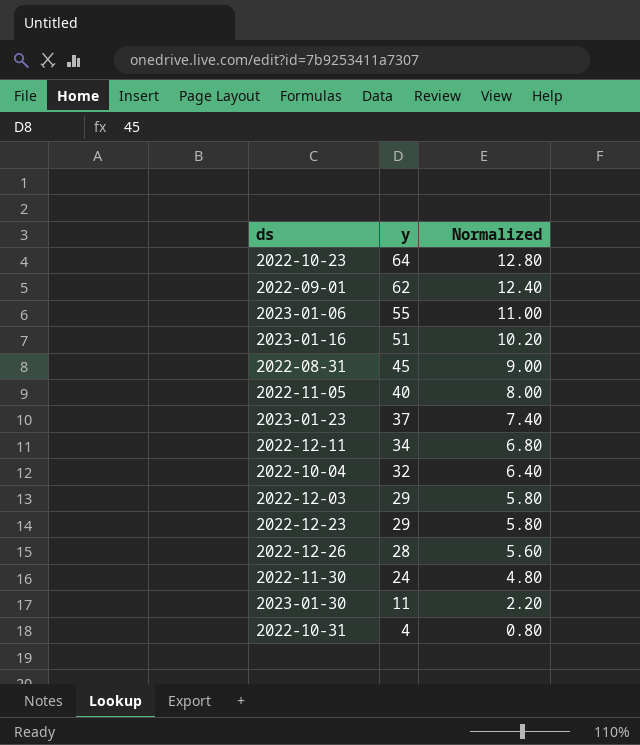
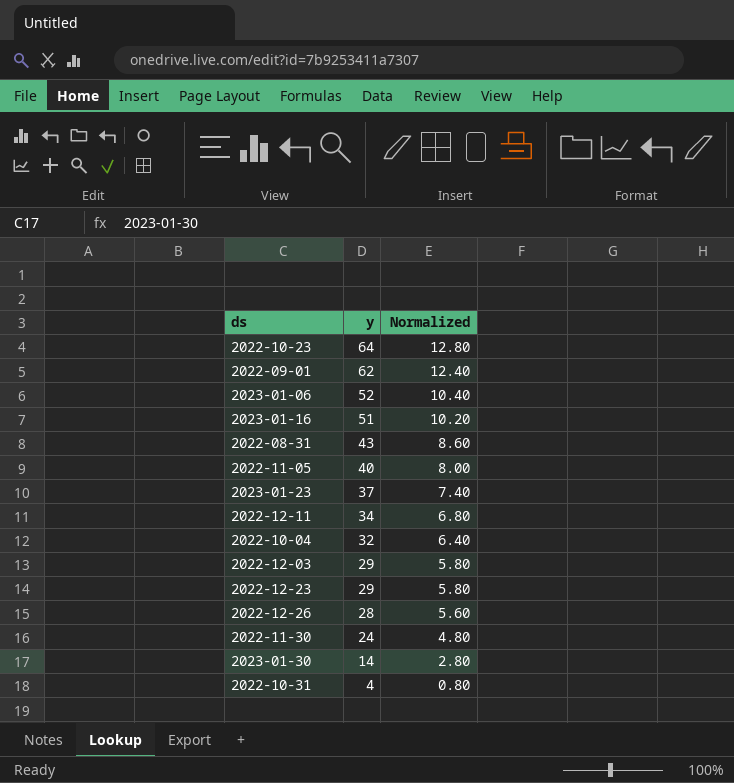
2023-01-06 | y: 55 -> 52
2023-01-06 | Normalized: 11.00 -> 10.40
2022-08-31 | y: 45 -> 43
2022-08-31 | Normalized: 9.00 -> 8.60
2023-01-30 | y: 11 -> 14
2023-01-30 | Normalized: 2.20 -> 2.80

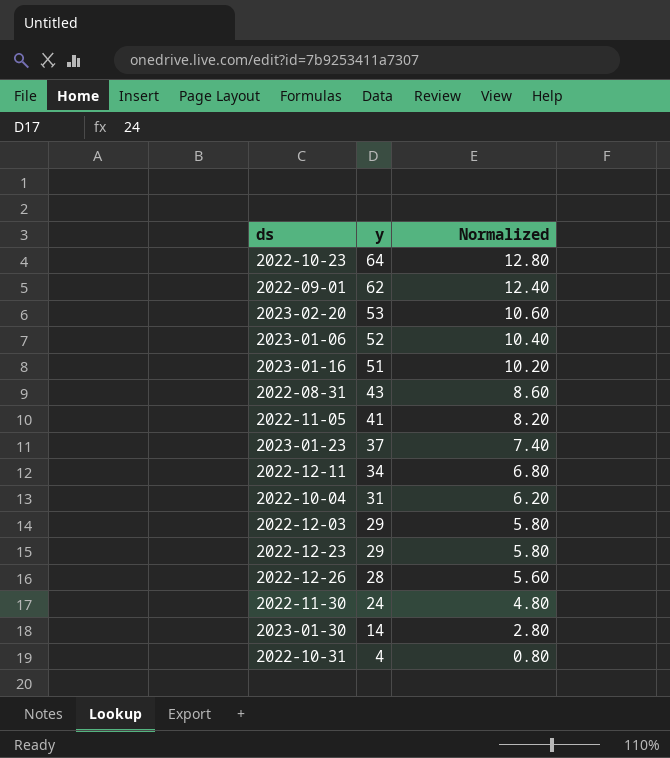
row 2023-02-20: none -> 53 | 10.60
2022-11-05 | y: 40 -> 41
2022-11-05 | Normalized: 8.00 -> 8.20
2022-10-04 | y: 32 -> 31
2022-10-04 | Normalized: 6.40 -> 6.20

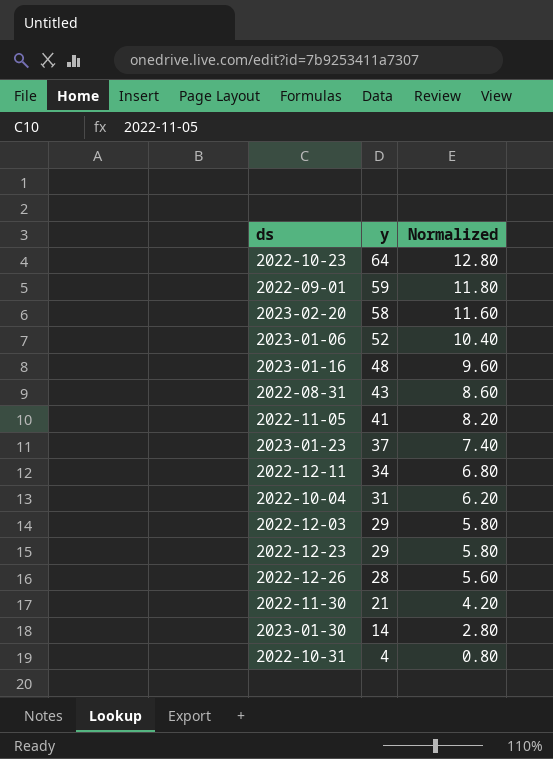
2022-09-01 | y: 62 -> 59
2022-09-01 | Normalized: 12.40 -> 11.80
2023-02-20 | y: 53 -> 58
2023-02-20 | Normalized: 10.60 -> 11.60
2023-01-16 | y: 51 -> 48
2023-01-16 | Normalized: 10.20 -> 9.60
2022-11-30 | y: 24 -> 21
2022-11-30 | Normalized: 4.80 -> 4.20

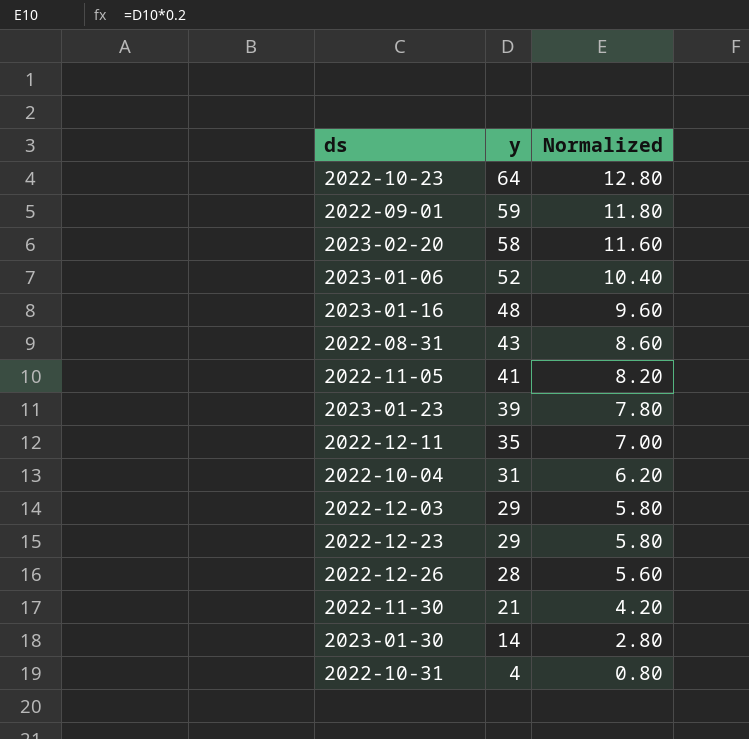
2023-01-23 | y: 37 -> 39
2023-01-23 | Normalized: 7.40 -> 7.80
2022-12-11 | y: 34 -> 35
2022-12-11 | Normalized: 6.80 -> 7.00

